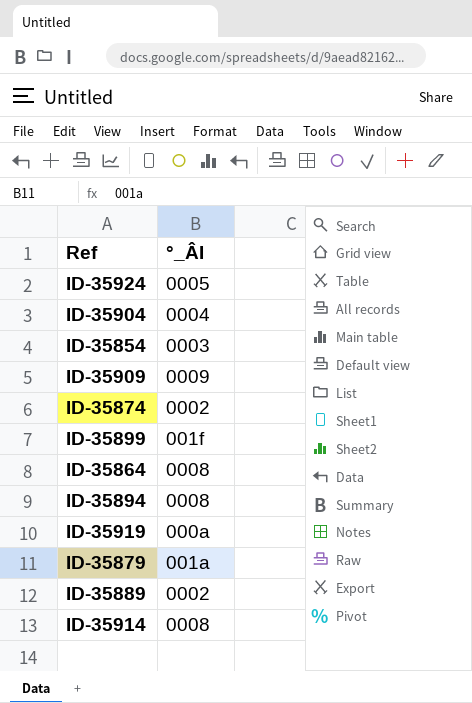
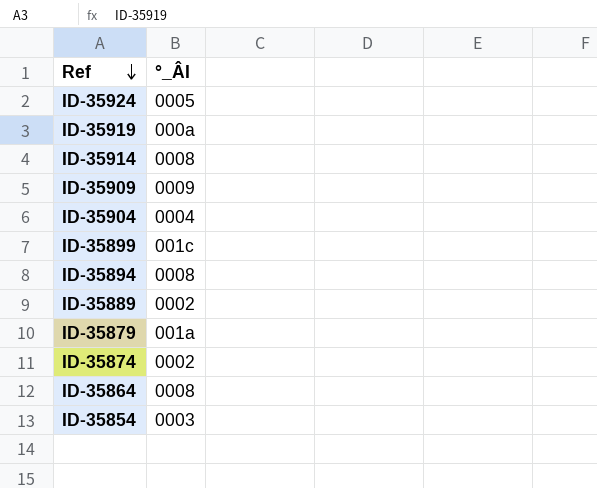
row order: none -> Ref descending
ID-35899 | °_ÂI: 001f -> 001c

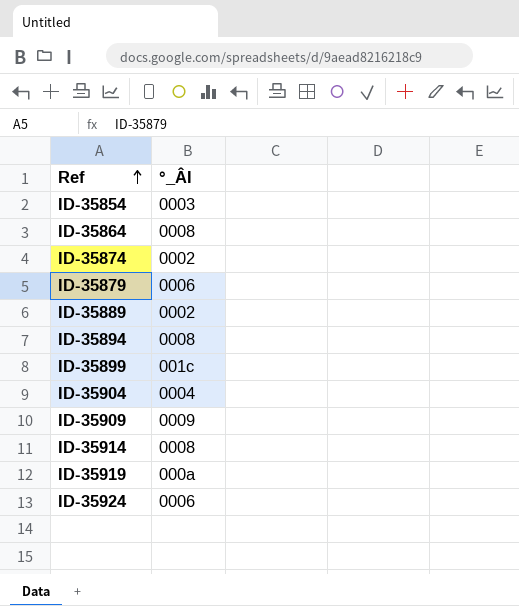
row order: Ref descending -> Ref ascending
ID-35879 | °_ÂI: 001a -> 0006
ID-35924 | °_ÂI: 0005 -> 0006

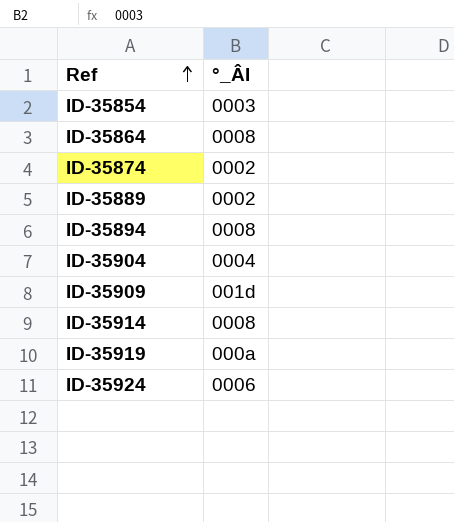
row ID-35879: 0006 -> none
row ID-35899: 001c -> none
ID-35909 | °_ÂI: 0009 -> 001d

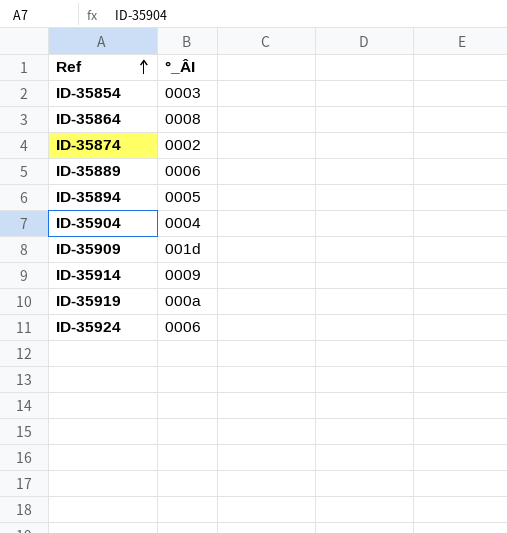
ID-35889 | °_ÂI: 0002 -> 0006
ID-35894 | °_ÂI: 0008 -> 0005
ID-35914 | °_ÂI: 0008 -> 0009

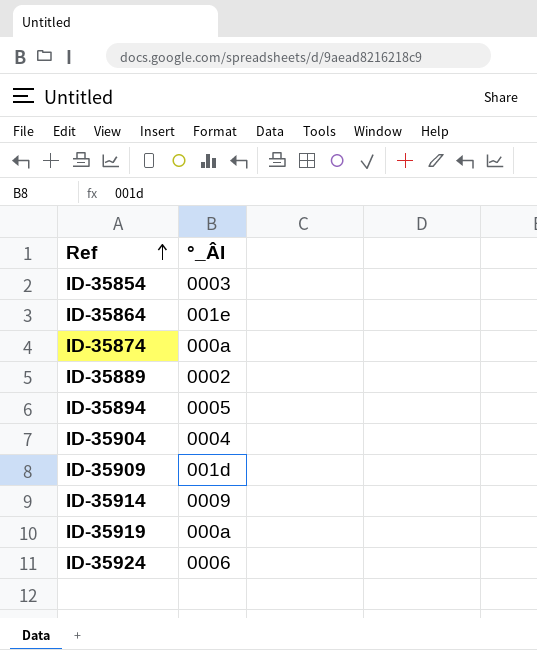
ID-35864 | °_ÂI: 0008 -> 001e
ID-35874 | °_ÂI: 0002 -> 000a
ID-35889 | °_ÂI: 0006 -> 0002

